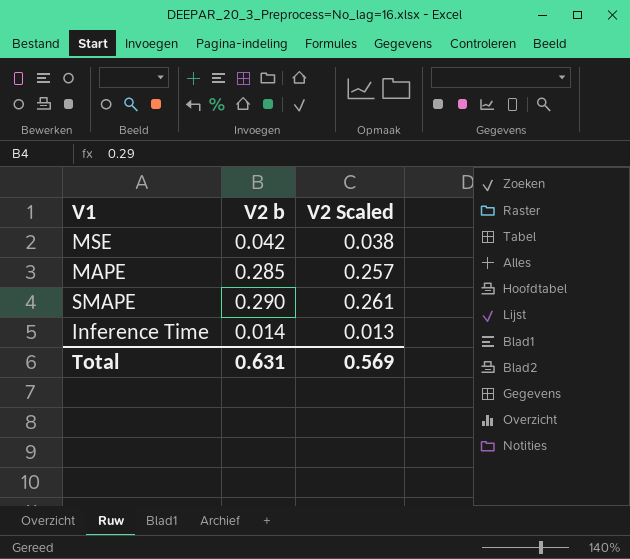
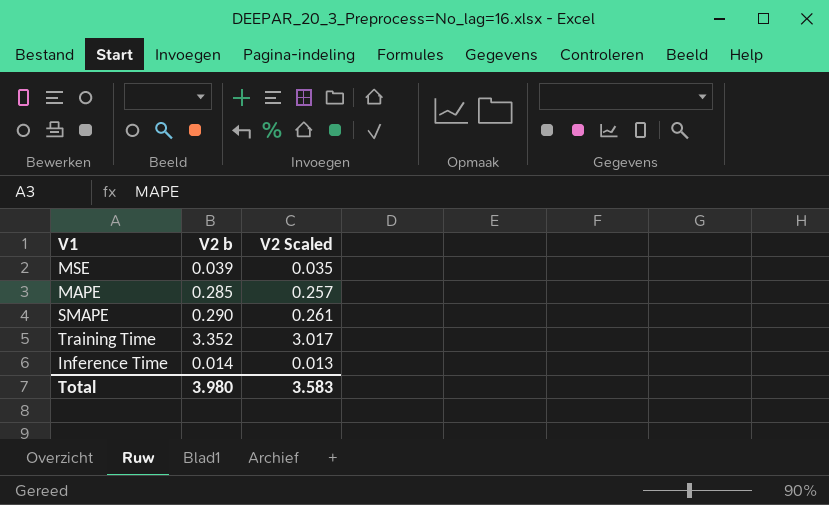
MSE | V2 b: 0.042 -> 0.039
MSE | V2 Scaled: 0.038 -> 0.035
row Training Time: none -> 3.352 | 3.017
Total | V2 b: 0.631 -> 3.980
Total | V2 Scaled: 0.569 -> 3.583

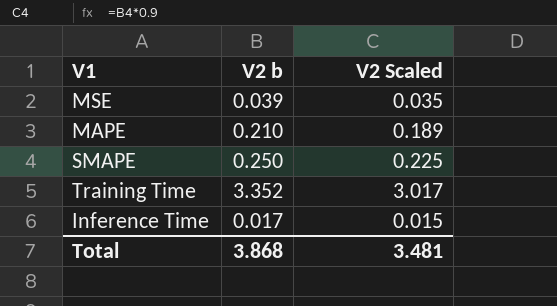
MAPE | V2 b: 0.285 -> 0.210
MAPE | V2 Scaled: 0.257 -> 0.189
SMAPE | V2 b: 0.290 -> 0.250
SMAPE | V2 Scaled: 0.261 -> 0.225
Inference Time | V2 b: 0.014 -> 0.017
Inference Time | V2 Scaled: 0.013 -> 0.015
Total | V2 b: 3.980 -> 3.868
Total | V2 Scaled: 3.583 -> 3.481

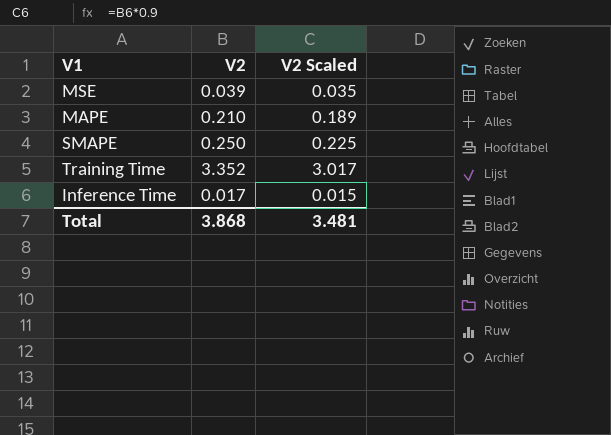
column name: V2 b -> V2

